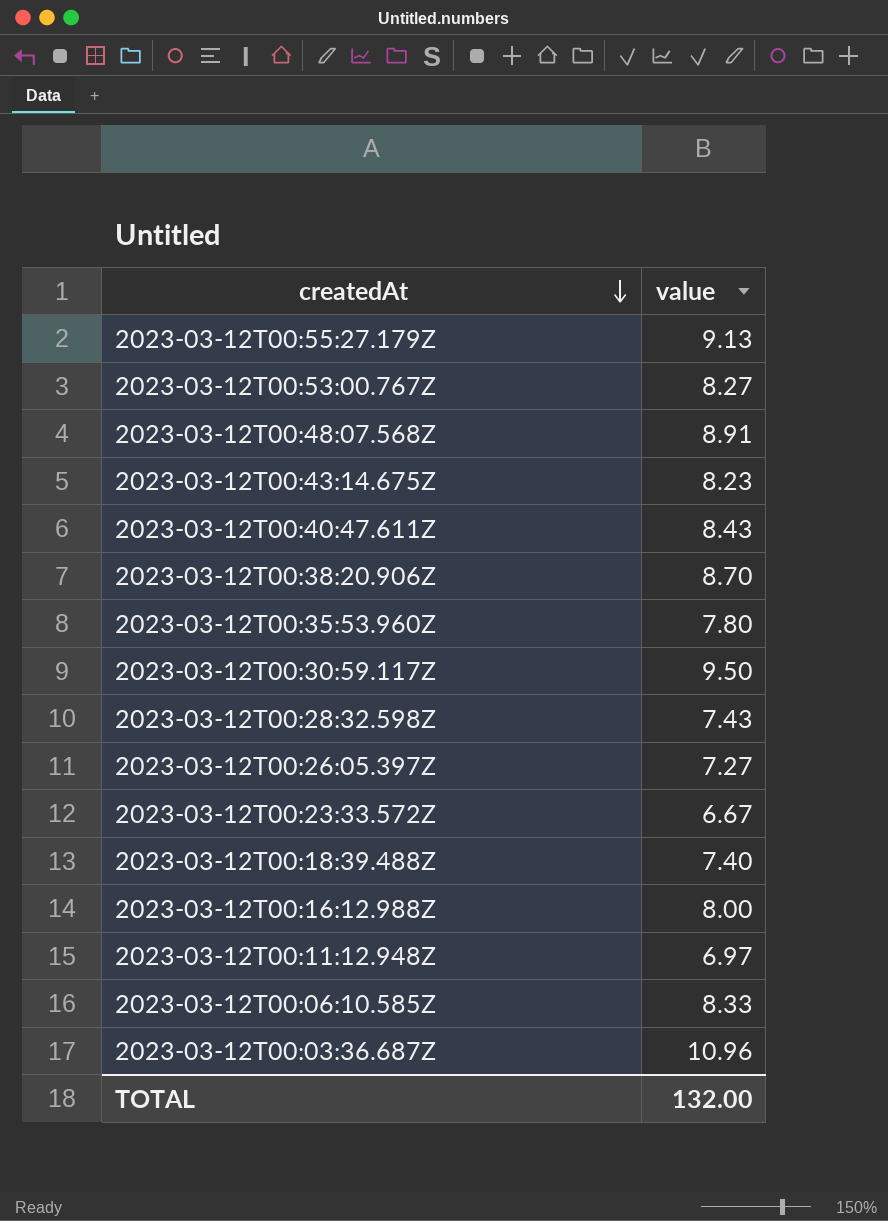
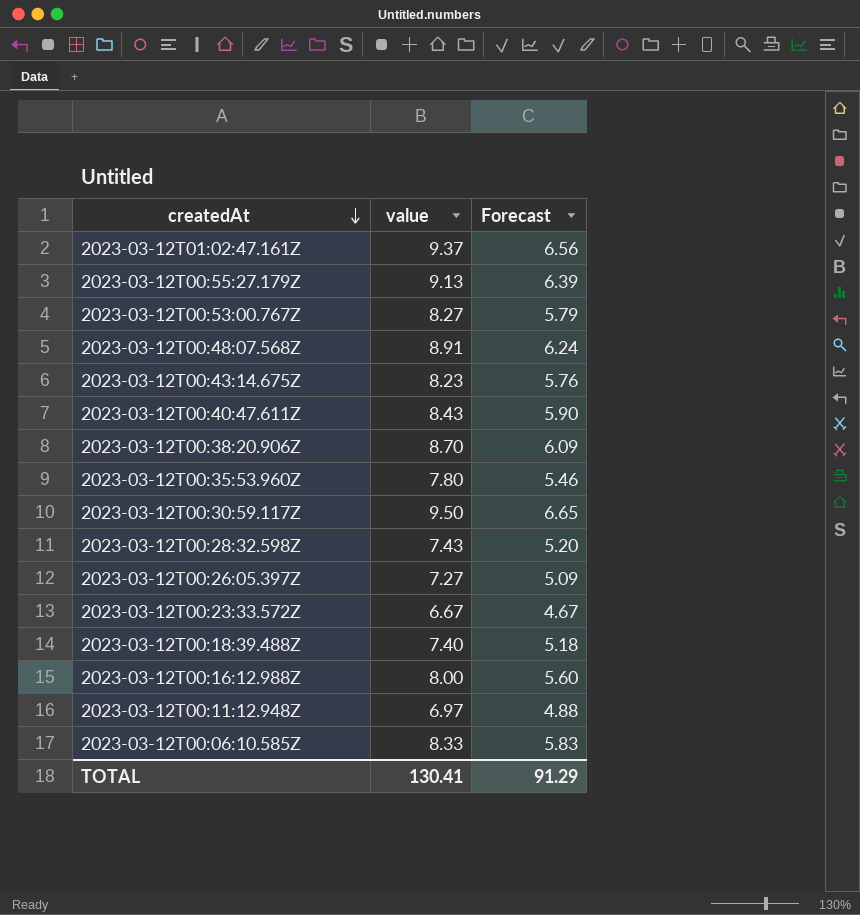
column Forecast | formula: none -> [value] * 0.7
row 2023-03-12T00:03:36.687Z: 10.96 -> none
row 2023-03-12T01:02:47.161Z: none -> 9.37 | 6.56
TOTAL | value: 132.00 -> 130.41

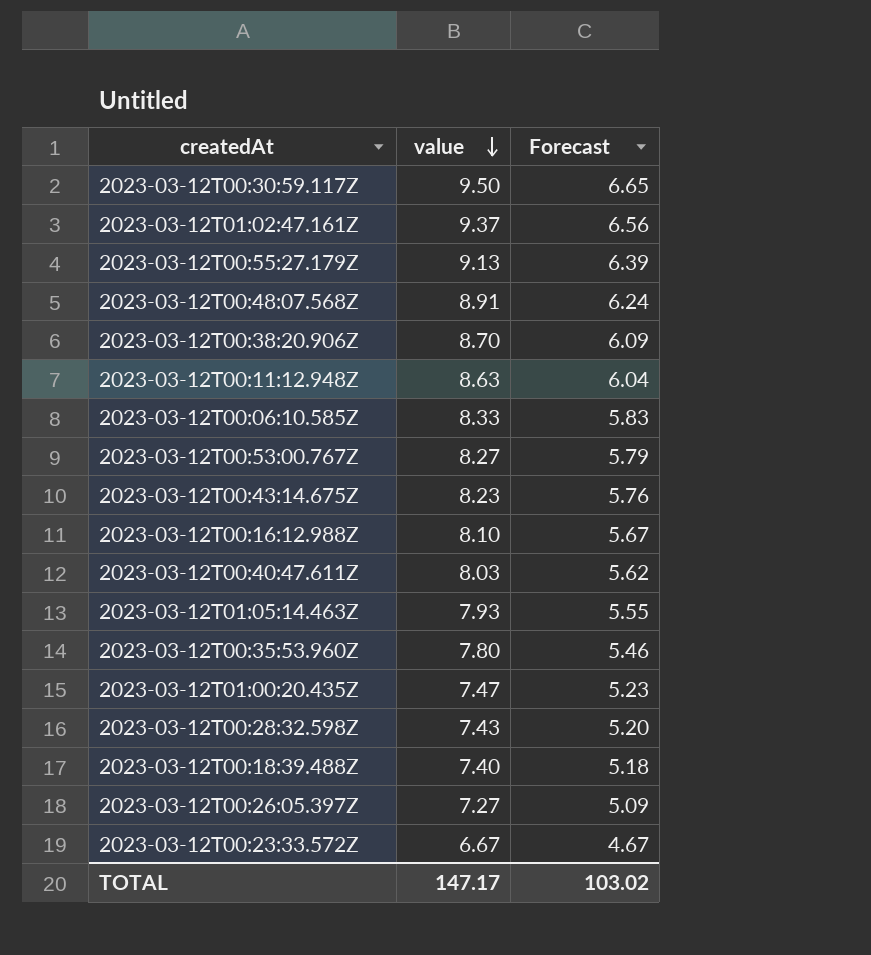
row order: createdAt descending -> value descending
2023-03-12T00:11:12.948Z | value: 6.97 -> 8.63
2023-03-12T00:11:12.948Z | Forecast: 4.88 -> 6.04
2023-03-12T00:16:12.988Z | value: 8.00 -> 8.10
2023-03-12T00:16:12.988Z | Forecast: 5.60 -> 5.67
2023-03-12T00:40:47.611Z | value: 8.43 -> 8.03
2023-03-12T00:40:47.611Z | Forecast: 5.90 -> 5.62
row 2023-03-12T01:05:14.463Z: none -> 7.93 | 5.55
row 2023-03-12T01:00:20.435Z: none -> 7.47 | 5.23
TOTAL | value: 130.41 -> 147.17
TOTAL | Forecast: 91.29 -> 103.02

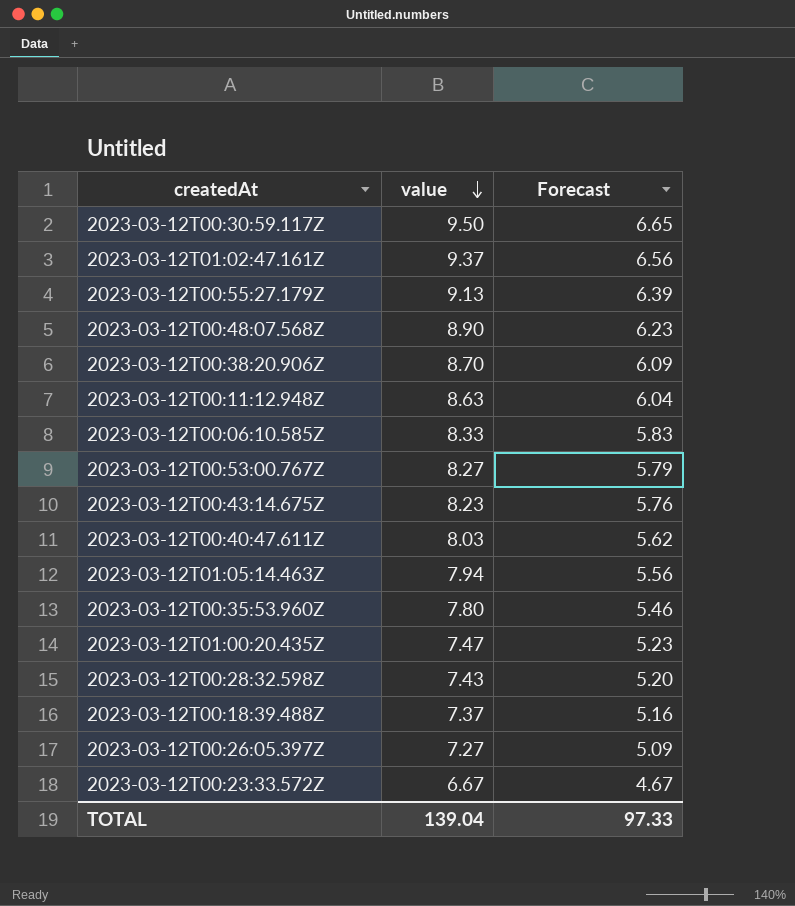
row 2023-03-12T00:16:12.988Z: 8.10 | 5.67 -> none
2023-03-12T00:48:07.568Z | value: 8.91 -> 8.90
2023-03-12T00:48:07.568Z | Forecast: 6.24 -> 6.23
2023-03-12T01:05:14.463Z | value: 7.93 -> 7.94
2023-03-12T01:05:14.463Z | Forecast: 5.55 -> 5.56
2023-03-12T00:18:39.488Z | value: 7.40 -> 7.37
2023-03-12T00:18:39.488Z | Forecast: 5.18 -> 5.16
TOTAL | value: 147.17 -> 139.04
TOTAL | Forecast: 103.02 -> 97.33

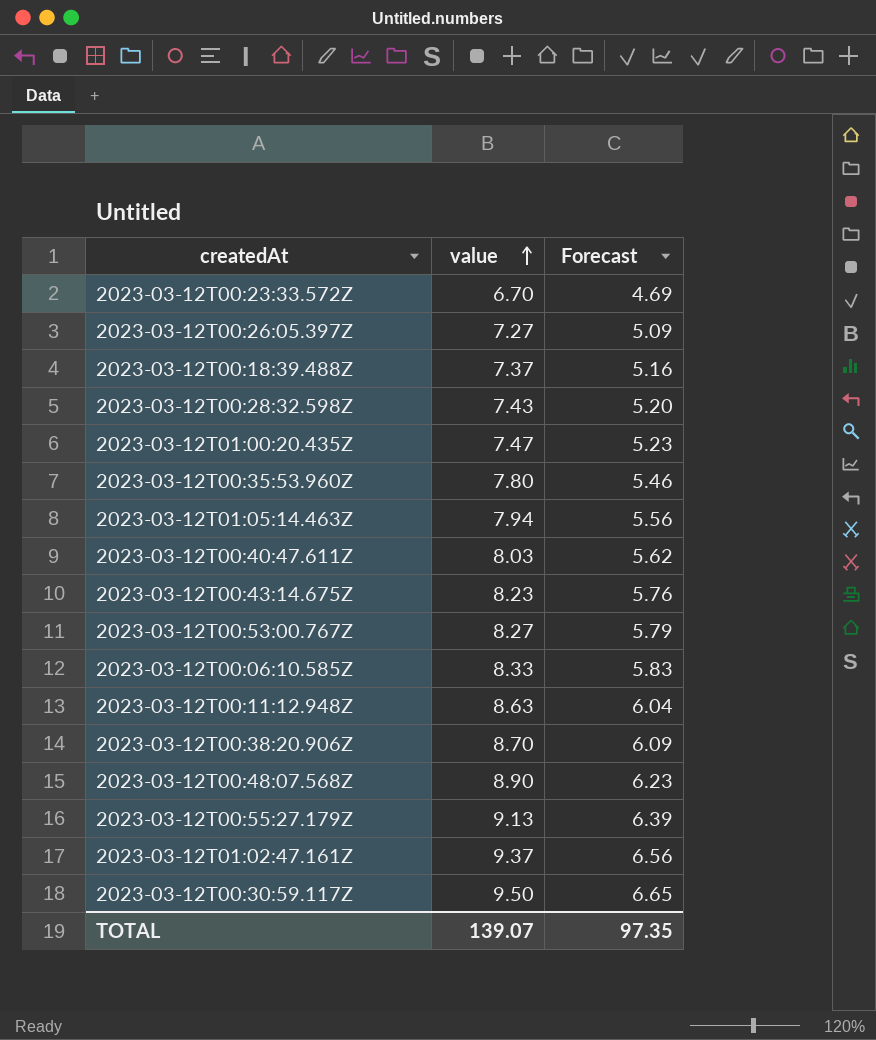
row order: value descending -> value ascending
2023-03-12T00:23:33.572Z | value: 6.67 -> 6.70
2023-03-12T00:23:33.572Z | Forecast: 4.67 -> 4.69
TOTAL | value: 139.04 -> 139.07
TOTAL | Forecast: 97.33 -> 97.35

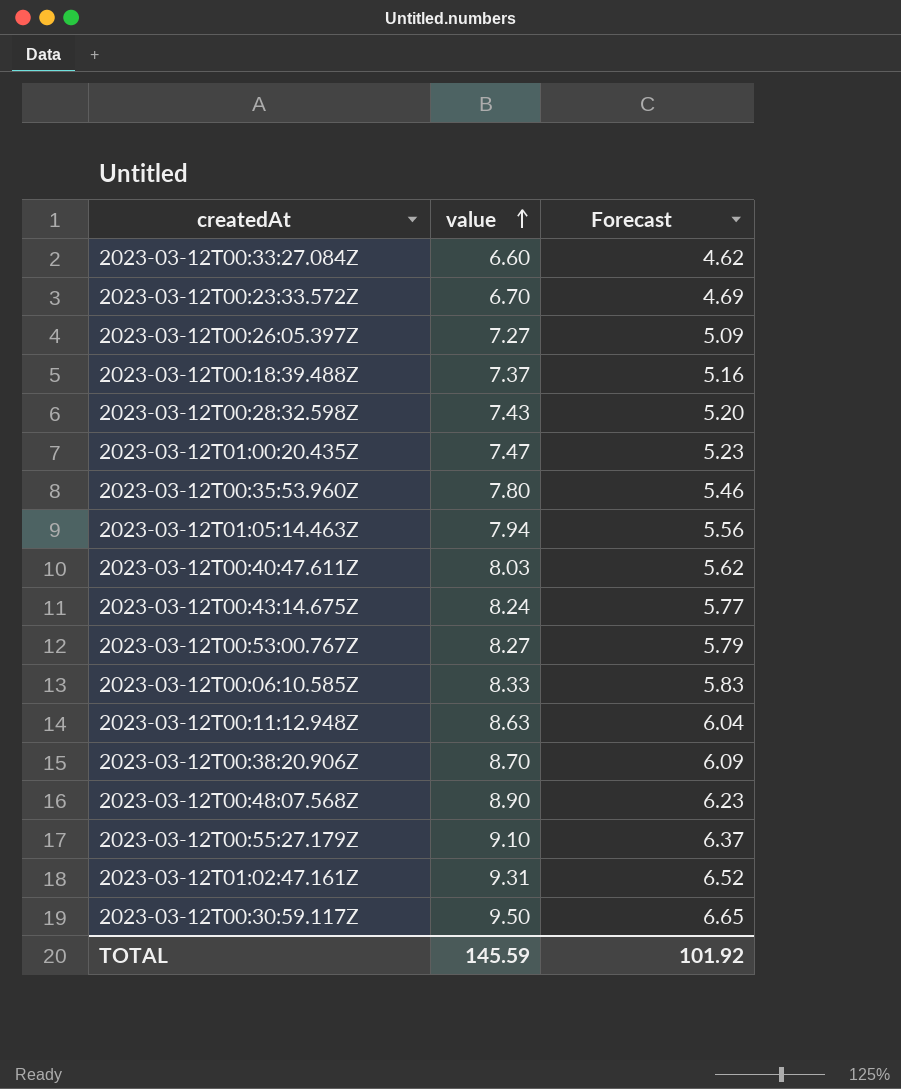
row 2023-03-12T00:33:27.084Z: none -> 6.60 | 4.62
2023-03-12T00:43:14.675Z | value: 8.23 -> 8.24
2023-03-12T00:43:14.675Z | Forecast: 5.76 -> 5.77
2023-03-12T00:55:27.179Z | value: 9.13 -> 9.10
2023-03-12T00:55:27.179Z | Forecast: 6.39 -> 6.37
2023-03-12T01:02:47.161Z | value: 9.37 -> 9.31
2023-03-12T01:02:47.161Z | Forecast: 6.56 -> 6.52
TOTAL | value: 139.07 -> 145.59
TOTAL | Forecast: 97.35 -> 101.92

